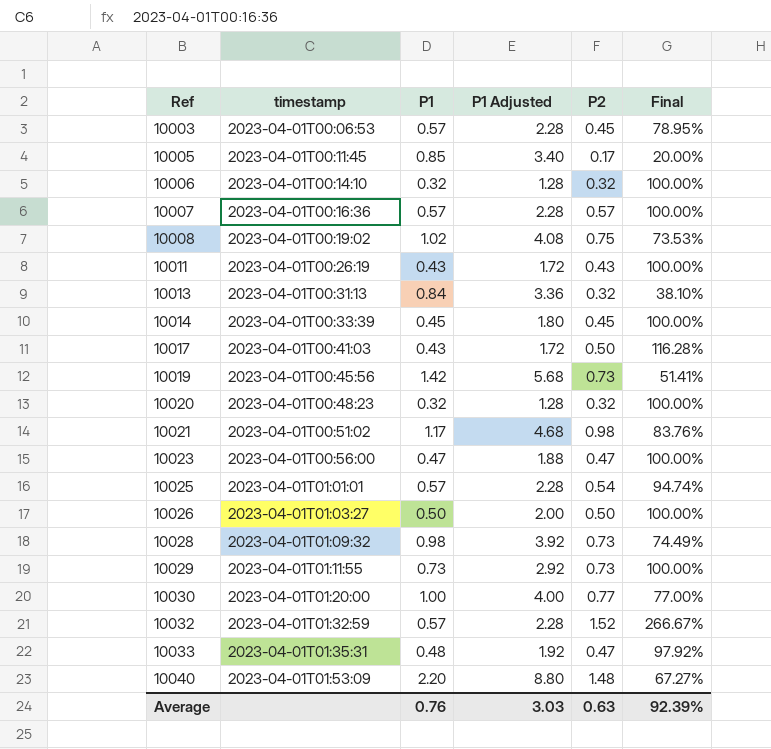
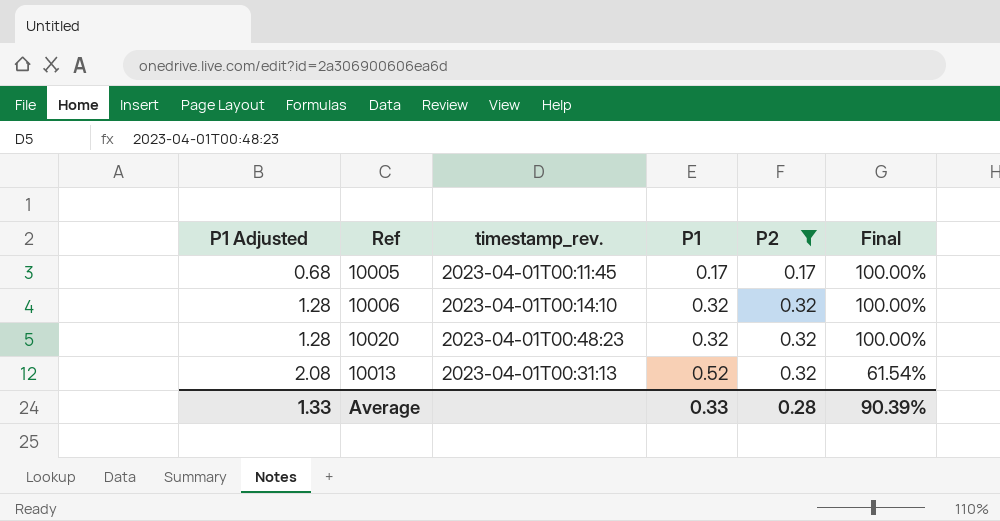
filter: none -> P2 <= 0.32
row order: Ref ascending -> P1 Adjusted ascending
column P1 Adjusted | position: 4 -> 1
column name: timestamp -> timestamp_rev.
10005 | P1 Adjusted: 3.40 -> 0.68
10005 | P1: 0.85 -> 0.17
10005 | Final: 20.00% -> 100.00%
10013 | P1 Adjusted: 3.36 -> 2.08
10013 | P1: 0.84 -> 0.52
10013 | Final: 38.10% -> 61.54%
Average | P1 Adjusted: 3.03 -> 1.33
Average | P1: 0.76 -> 0.33
Average | P2: 0.63 -> 0.28
Average | Final: 92.39% -> 90.39%

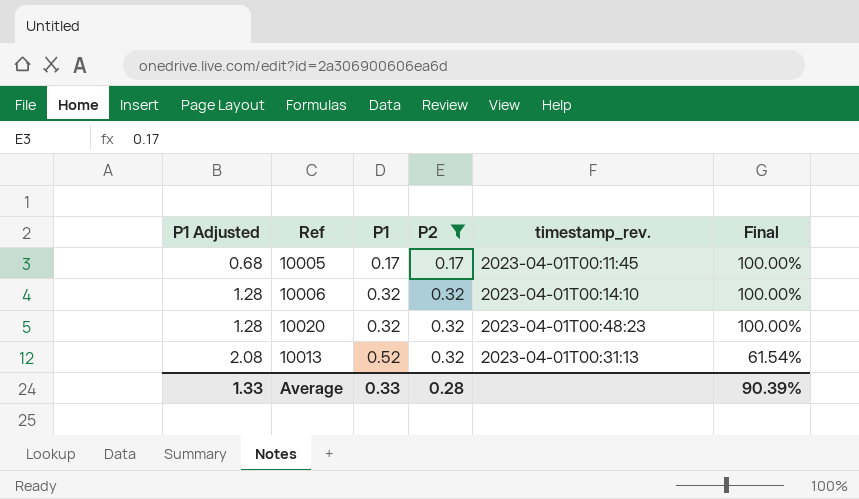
column timestamp_rev. | position: 3 -> 5

